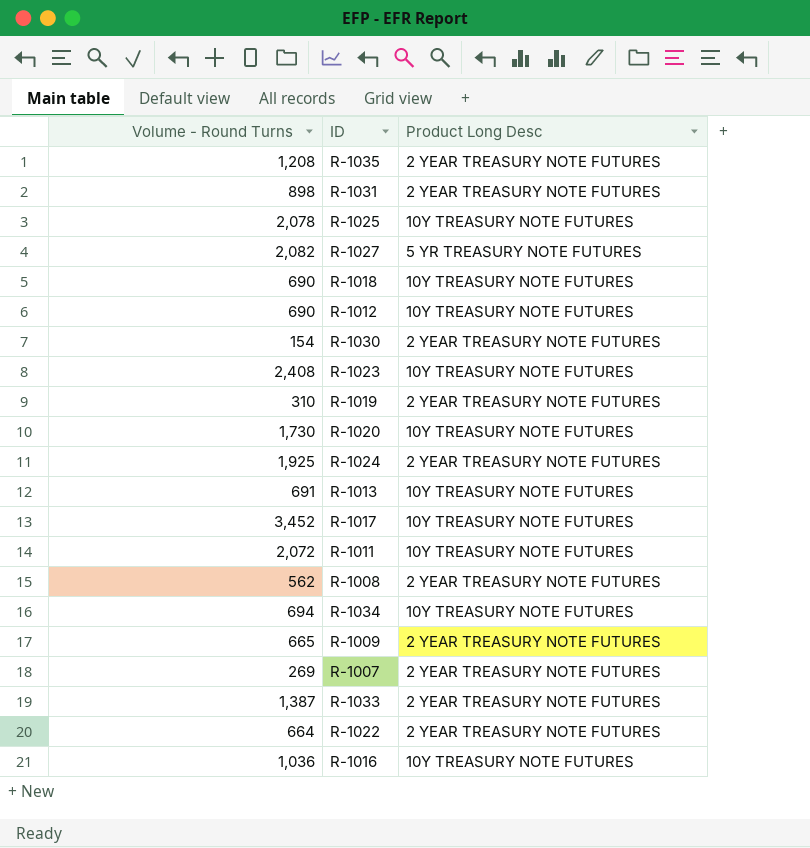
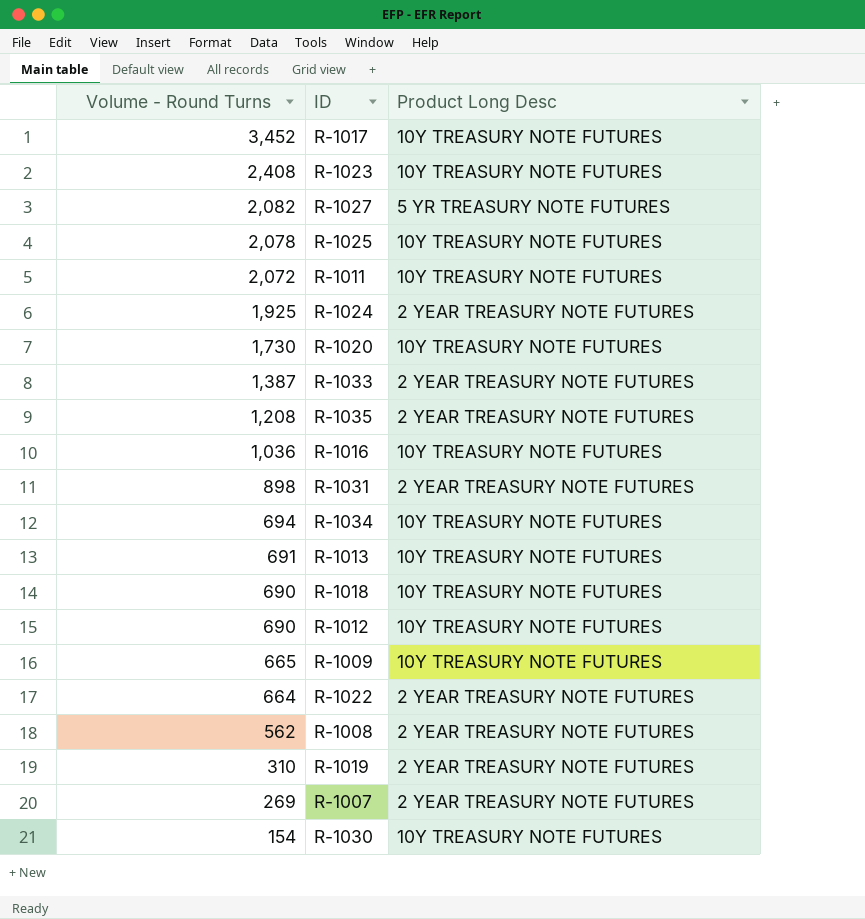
row order: none -> Volume - Round Turns descending
R-1009 | Product Long Desc: 2 YEAR TREASURY NOTE FUTURES -> 10Y TREASURY NOTE FUTURES
R-1030 | Product Long Desc: 2 YEAR TREASURY NOTE FUTURES -> 10Y TREASURY NOTE FUTURES

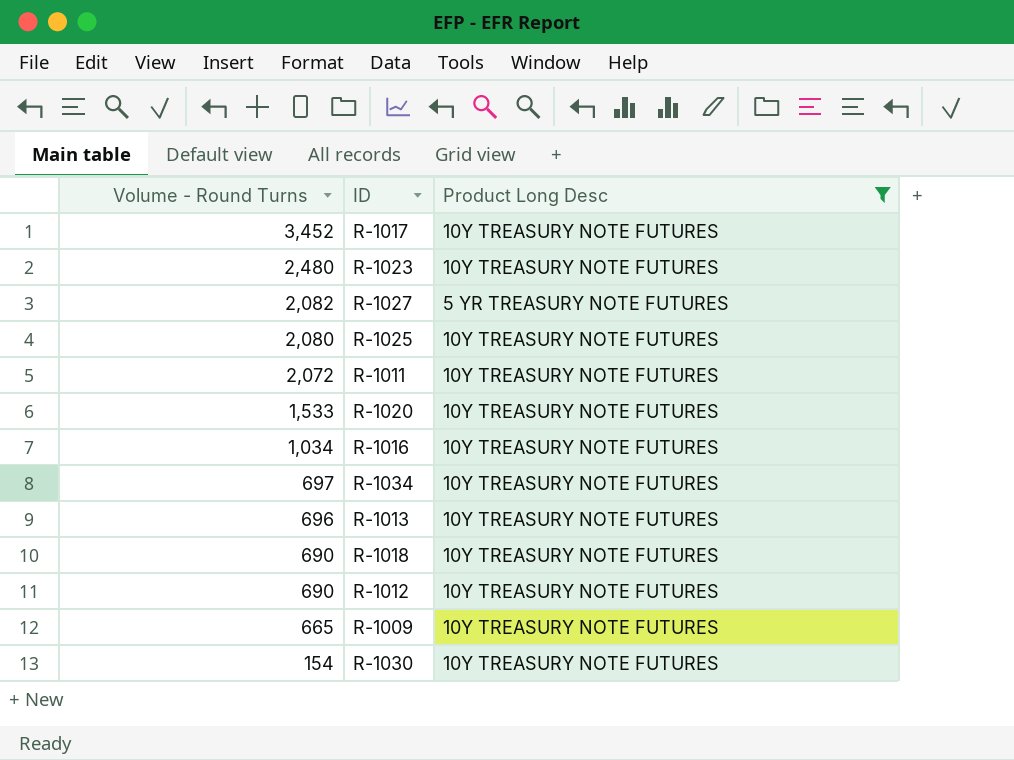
filter: none -> Product Long Desc != 2 YEAR TREASURY NOTE FUTURES
R-1023 | Volume - Round Turns: 2,408 -> 2,480
R-1025 | Volume - Round Turns: 2,078 -> 2,080
R-1020 | Volume - Round Turns: 1,730 -> 1,533
R-1016 | Volume - Round Turns: 1,036 -> 1,034
R-1034 | Volume - Round Turns: 694 -> 697
R-1013 | Volume - Round Turns: 691 -> 696

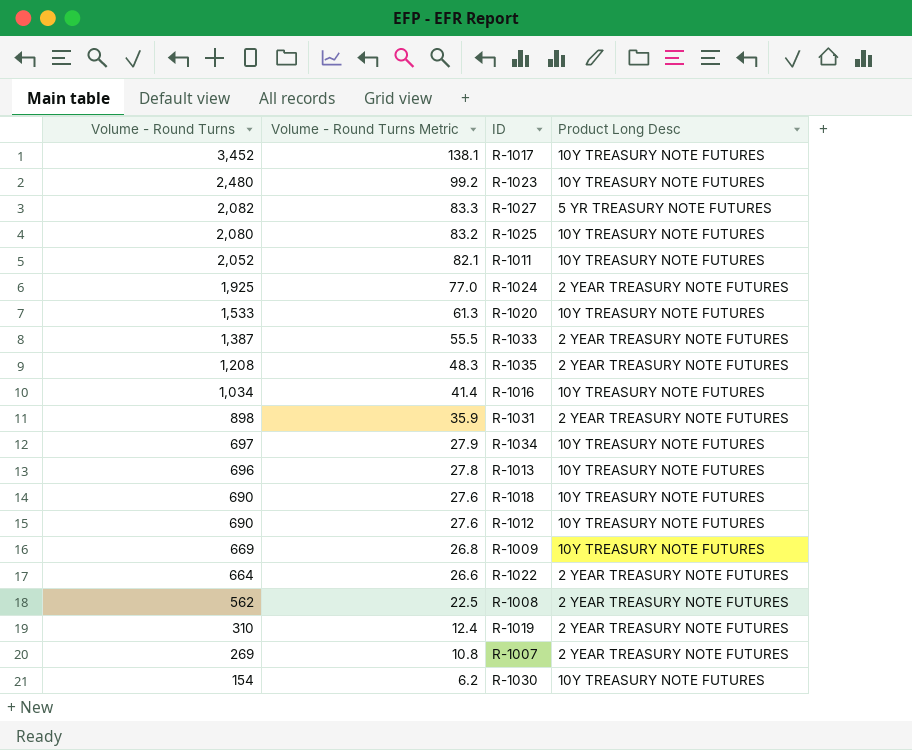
filter: Product Long Desc != 2 YEAR TREASURY NOTE FUTURES -> none
column Volume - Round Turns Metric | formula: none -> [Volume - Round Turns] * 0.04
R-1011 | Volume - Round Turns: 2,072 -> 2,052
R-1009 | Volume - Round Turns: 665 -> 669

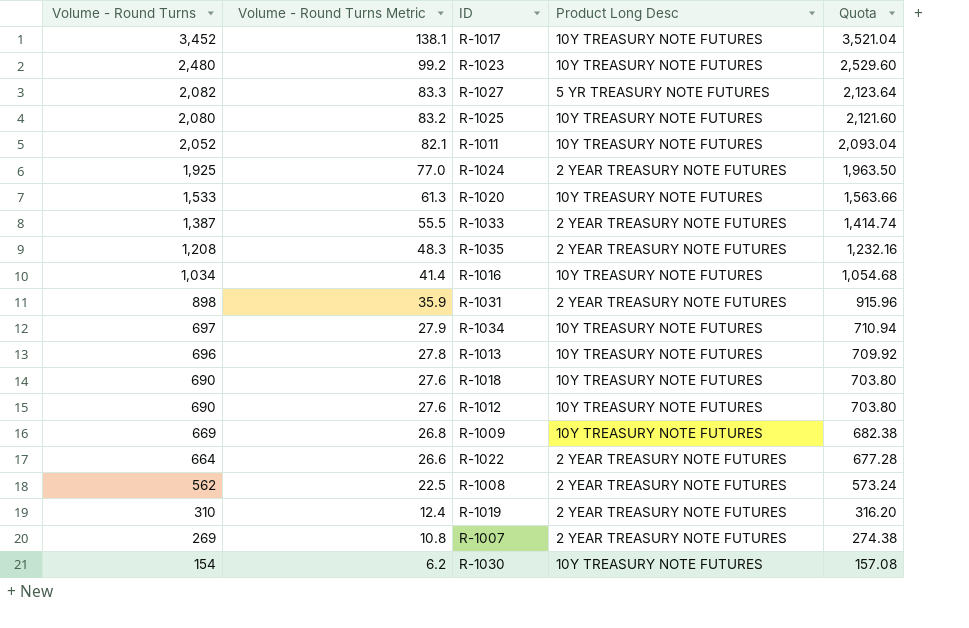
column Quota | formula: none -> [Volume - Round Turns] * 1.02

